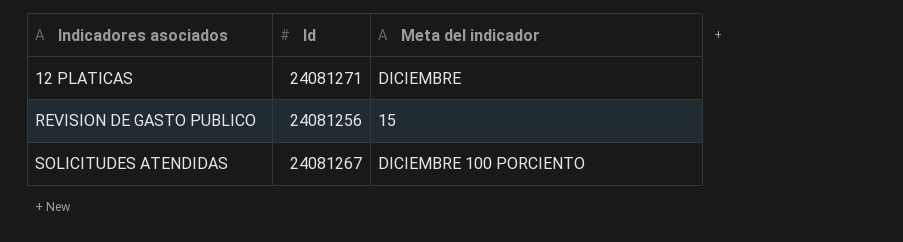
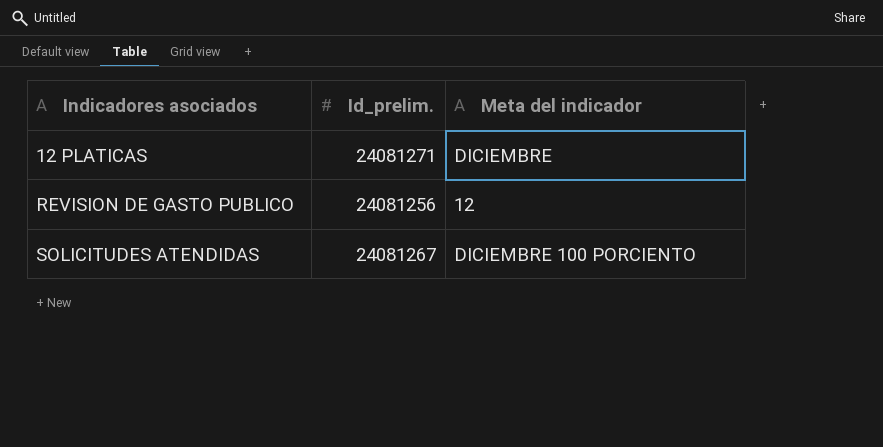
column name: Id -> Id_prelim.
REVISION DE GASTO PUBLICO | Meta del indicador: 15 -> 12

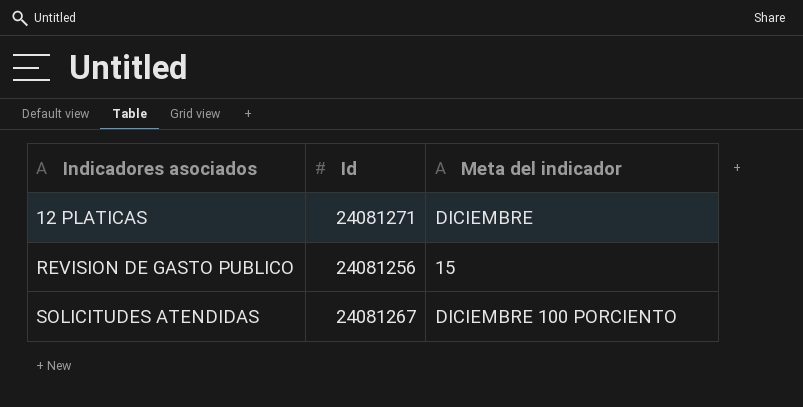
column name: Id_prelim. -> Id
REVISION DE GASTO PUBLICO | Meta del indicador: 12 -> 15

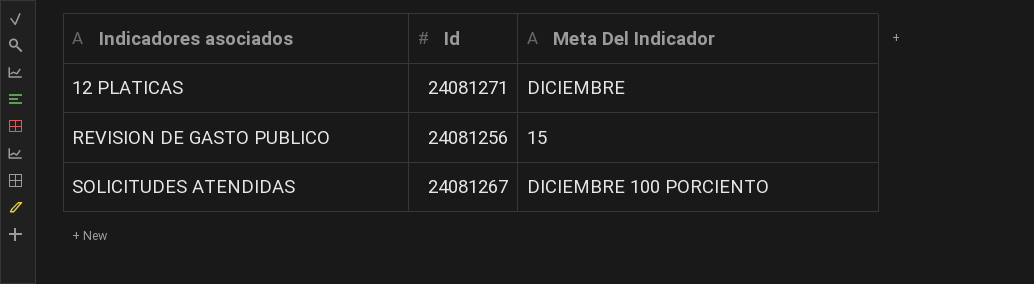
column name: Meta del indicador -> Meta Del Indicador

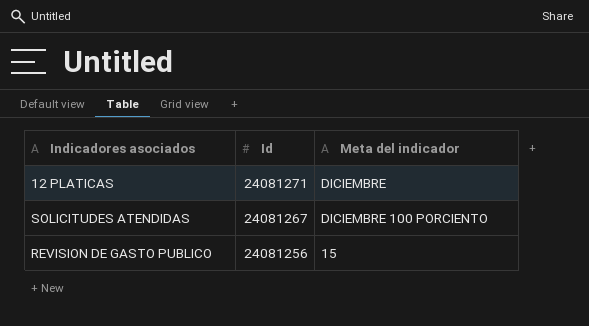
row order: Indicadores asociados ascending -> Id descending
column name: Meta Del Indicador -> Meta del indicador

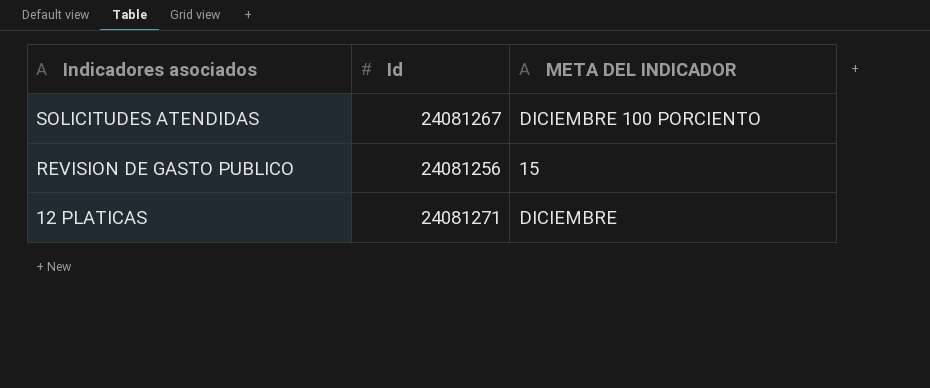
row order: Id descending -> Indicadores asociados descending
column name: Meta del indicador -> META DEL INDICADOR

